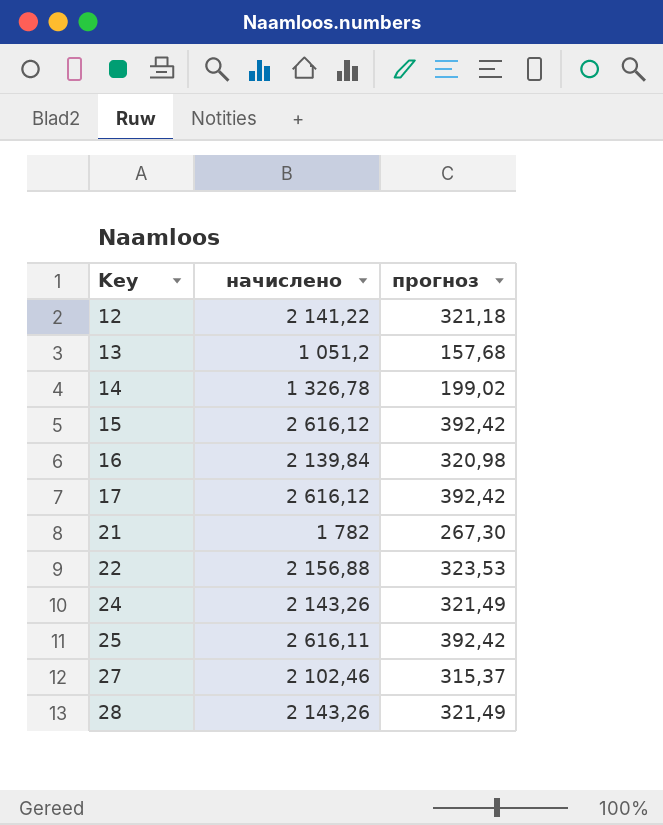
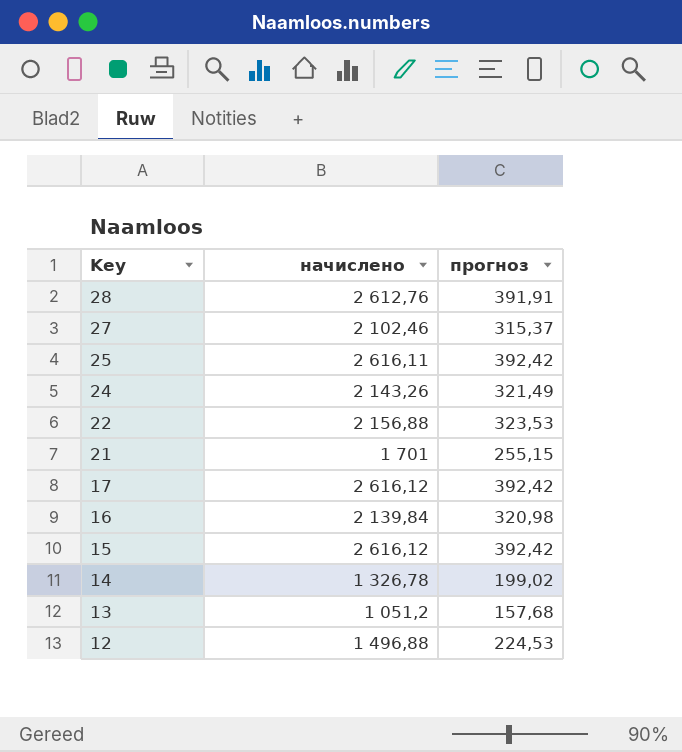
row order: Key ascending -> Key descending
28 | начислено: 2 143,26 -> 2 612,76
28 | прогноз: 321,49 -> 391,91
21 | начислено: 1 782 -> 1 701
21 | прогноз: 267,30 -> 255,15
12 | начислено: 2 141,22 -> 1 496,88
12 | прогноз: 321,18 -> 224,53

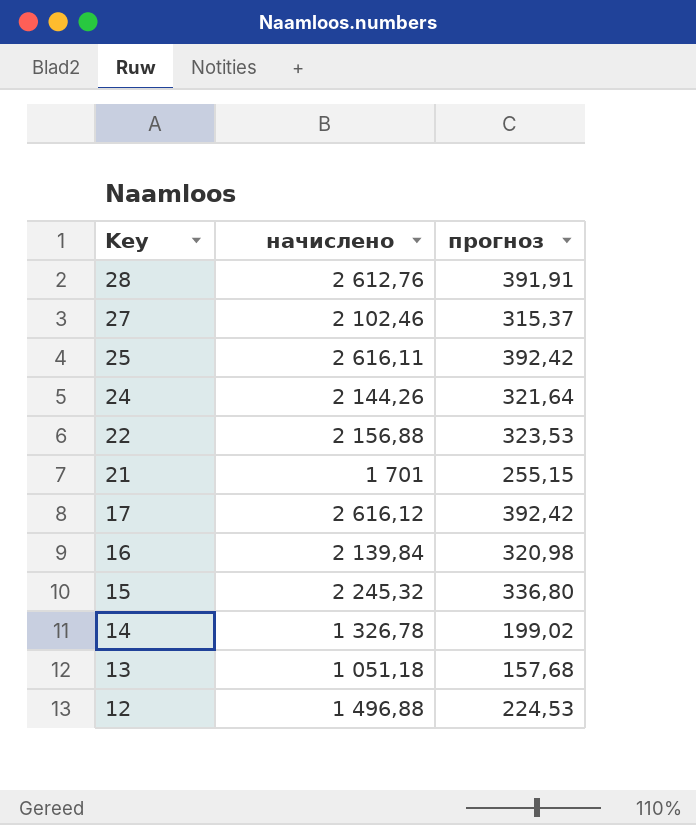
24 | начислено: 2 143,26 -> 2 144,26
24 | прогноз: 321,49 -> 321,64
15 | начислено: 2 616,12 -> 2 245,32
15 | прогноз: 392,42 -> 336,80
13 | начислено: 1 051,2 -> 1 051,18

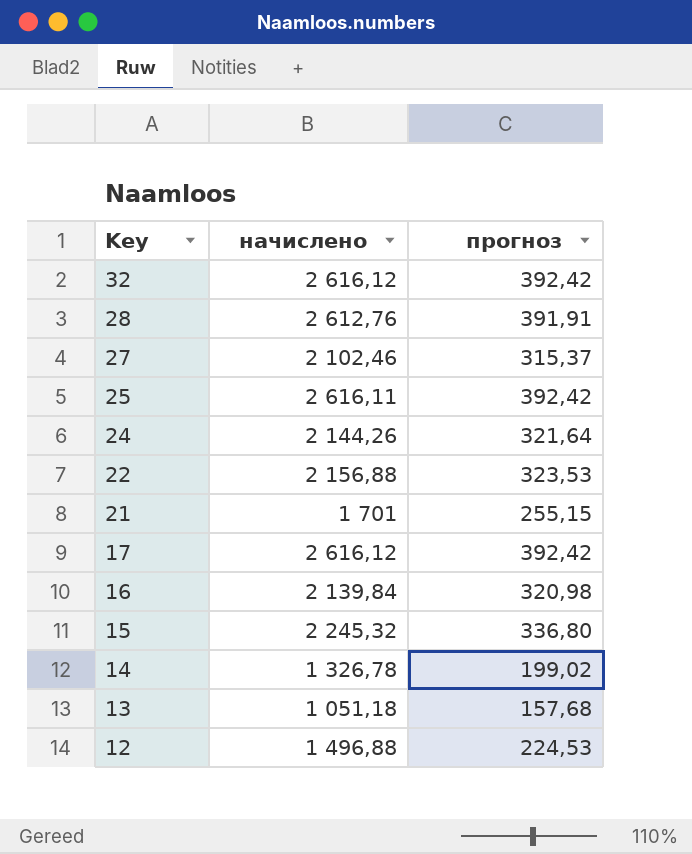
row 32: none -> 2 616,12 | 392,42

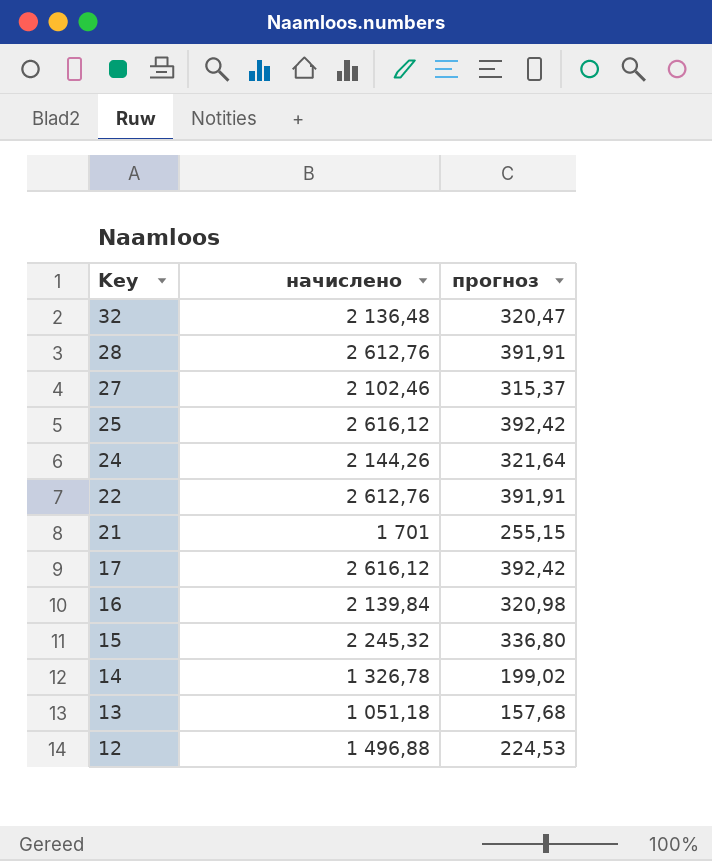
32 | начислено: 2 616,12 -> 2 136,48
32 | прогноз: 392,42 -> 320,47
25 | начислено: 2 616,11 -> 2 616,12
22 | начислено: 2 156,88 -> 2 612,76
22 | прогноз: 323,53 -> 391,91

